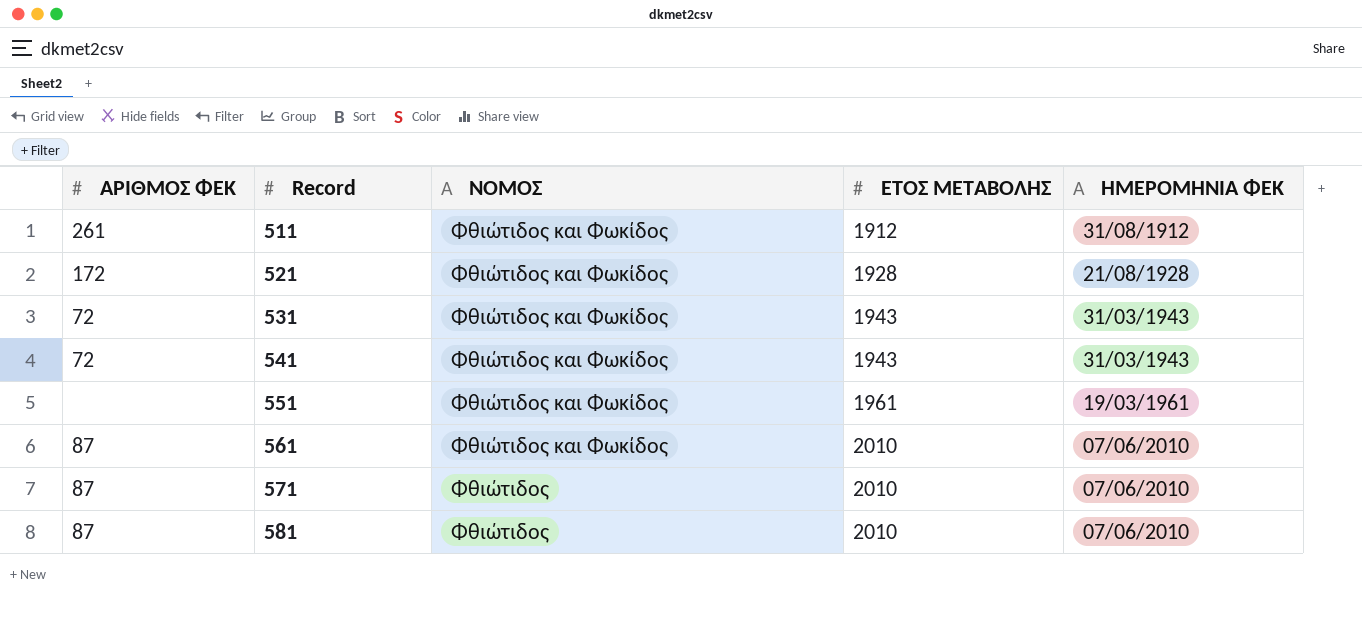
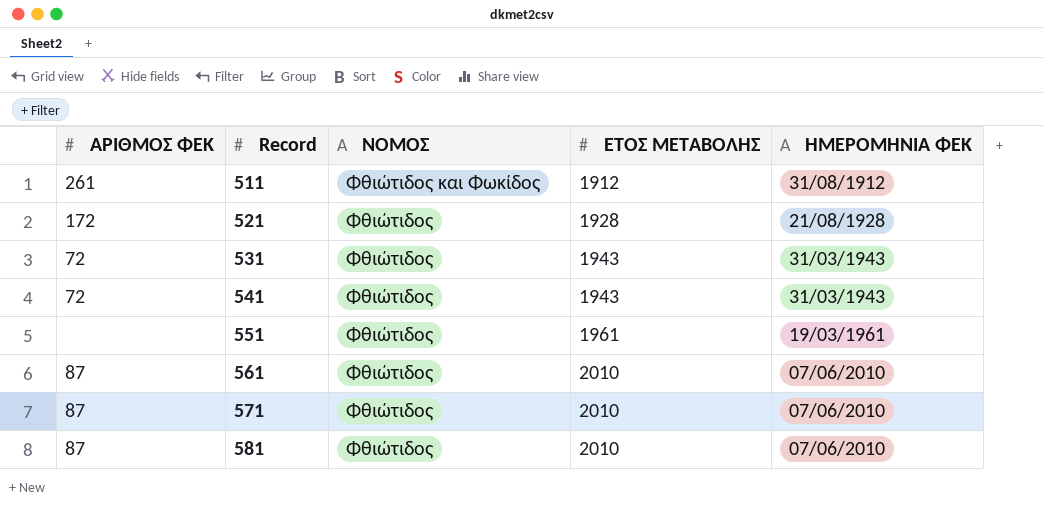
521 | ΝΟΜΟΣ: Φθιώτιδος και Φωκίδος -> Φθιώτιδος
531 | ΝΟΜΟΣ: Φθιώτιδος και Φωκίδος -> Φθιώτιδος
541 | ΝΟΜΟΣ: Φθιώτιδος και Φωκίδος -> Φθιώτιδος
551 | ΝΟΜΟΣ: Φθιώτιδος και Φωκίδος -> Φθιώτιδος
561 | ΝΟΜΟΣ: Φθιώτιδος και Φωκίδος -> Φθιώτιδος

